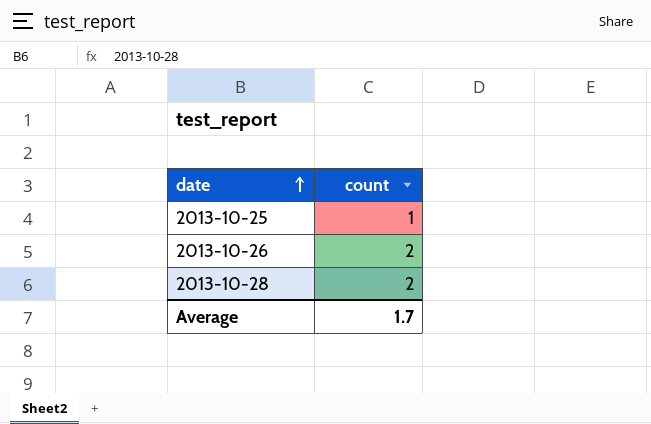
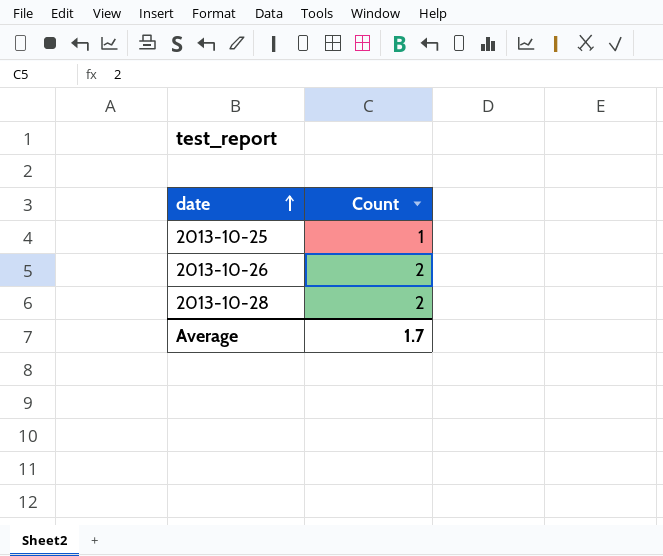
column name: count -> Count

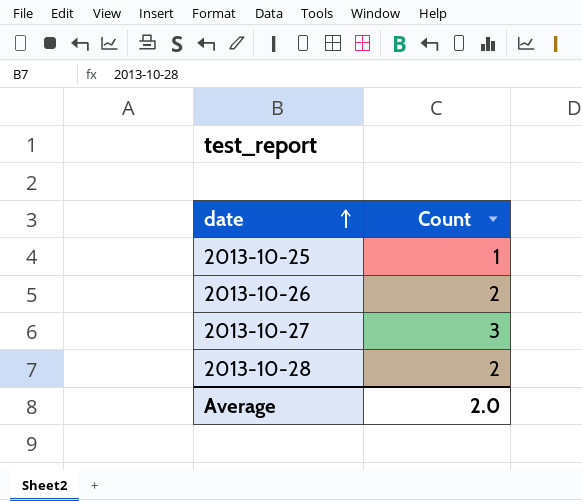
row 2013-10-27: none -> 3
Average | Count: 1.7 -> 2.0

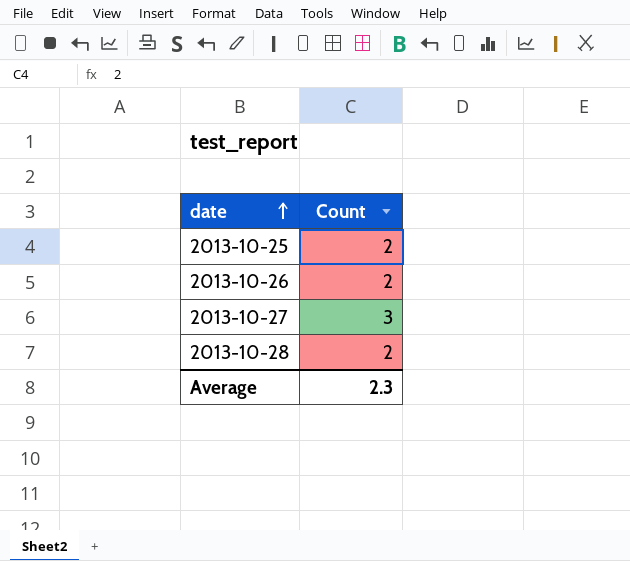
2013-10-25 | Count: 1 -> 2
Average | Count: 2.0 -> 2.3

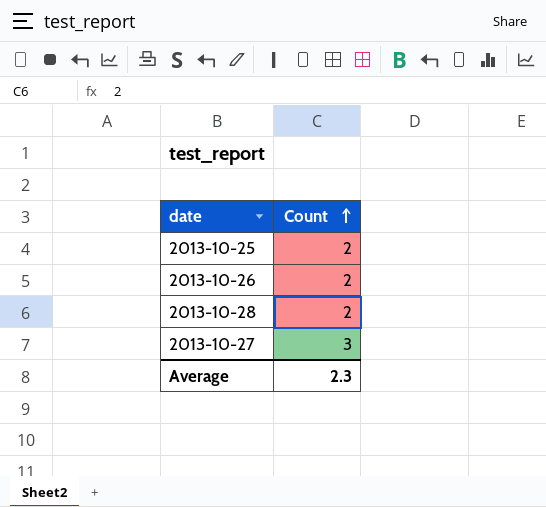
row order: date ascending -> Count ascending

